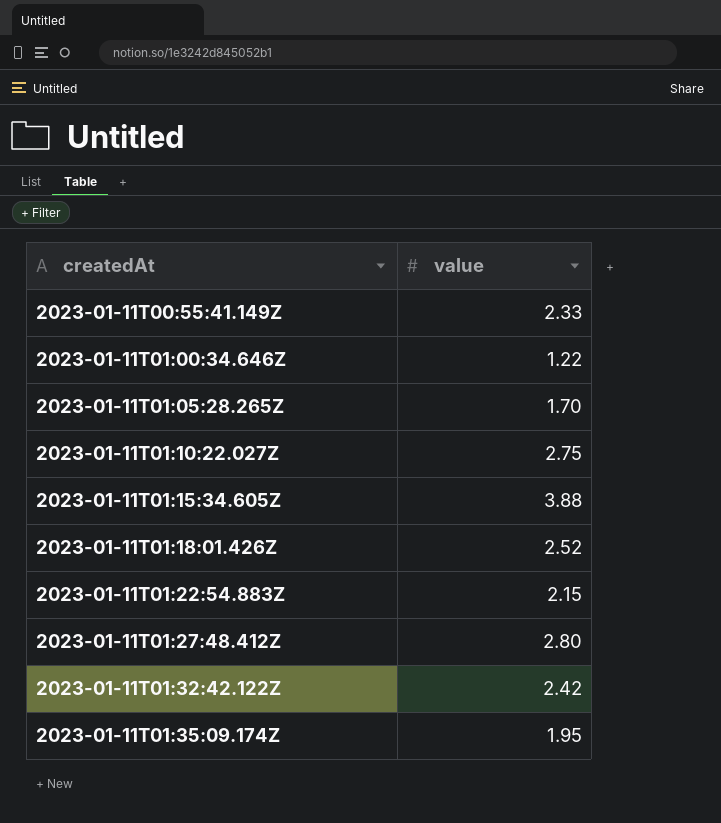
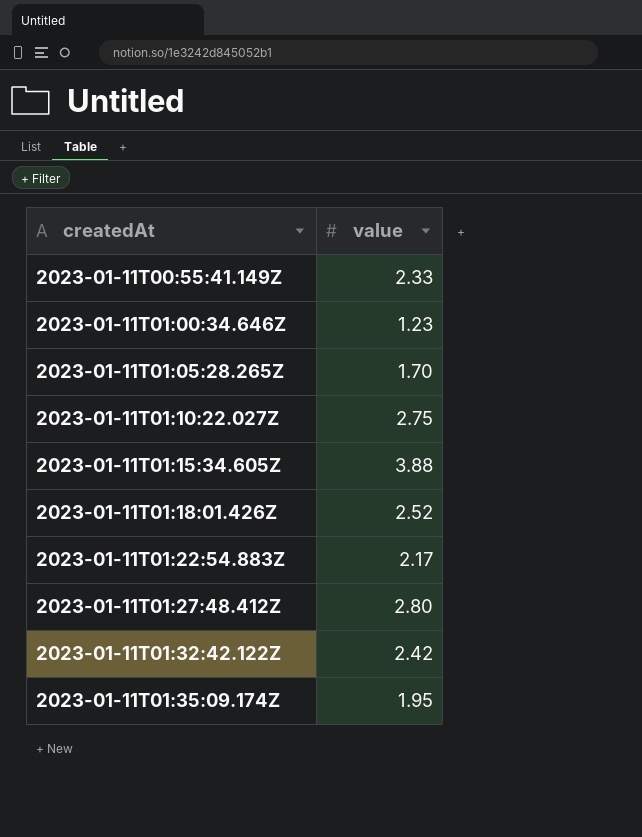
2023-01-11T01:00:34.646Z | value: 1.22 -> 1.23
2023-01-11T01:22:54.883Z | value: 2.15 -> 2.17

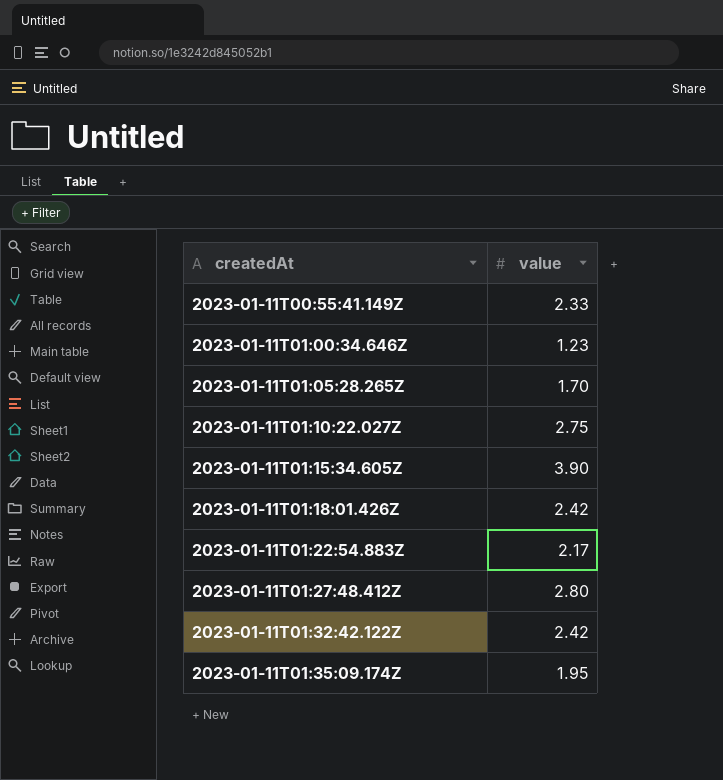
2023-01-11T01:15:34.605Z | value: 3.88 -> 3.90
2023-01-11T01:18:01.426Z | value: 2.52 -> 2.42

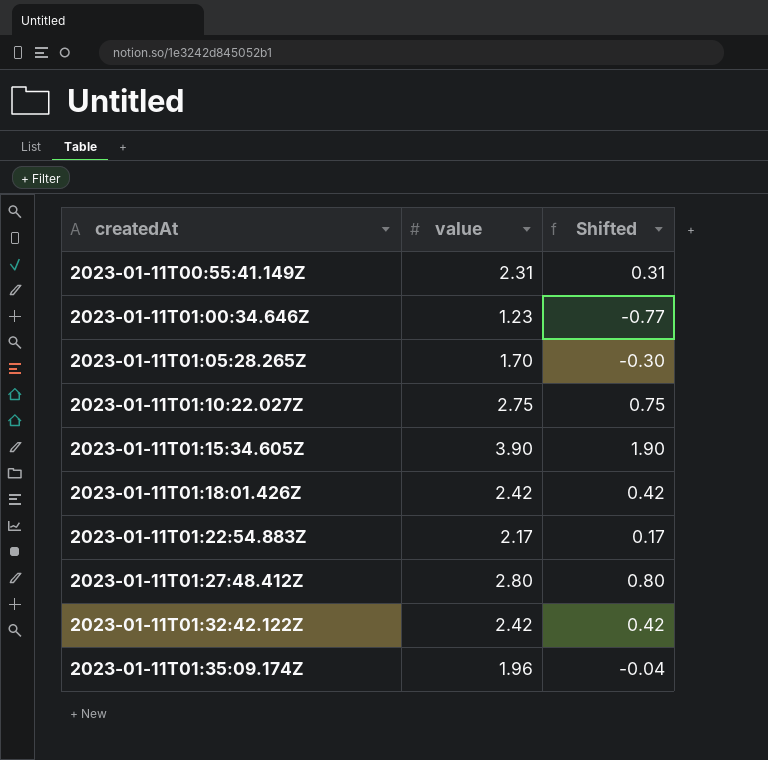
column Shifted | formula: none -> [value] - 2
2023-01-11T00:55:41.149Z | value: 2.33 -> 2.31
2023-01-11T01:35:09.174Z | value: 1.95 -> 1.96

